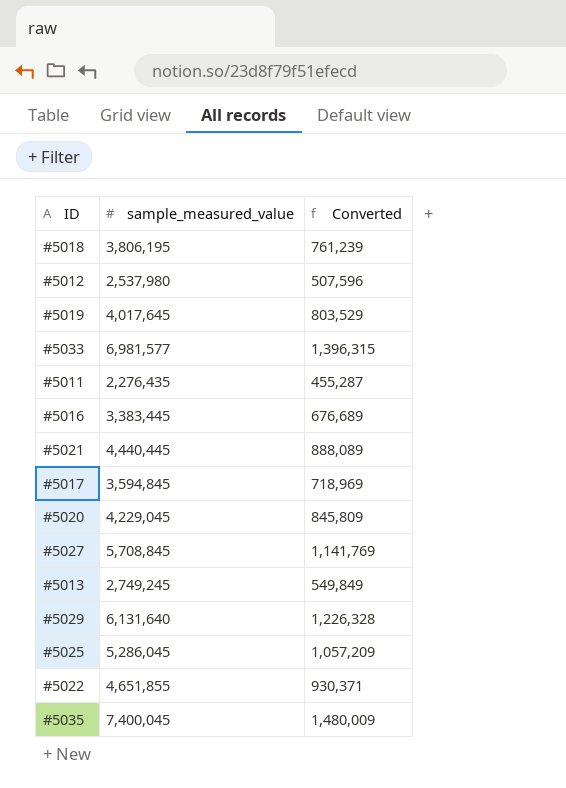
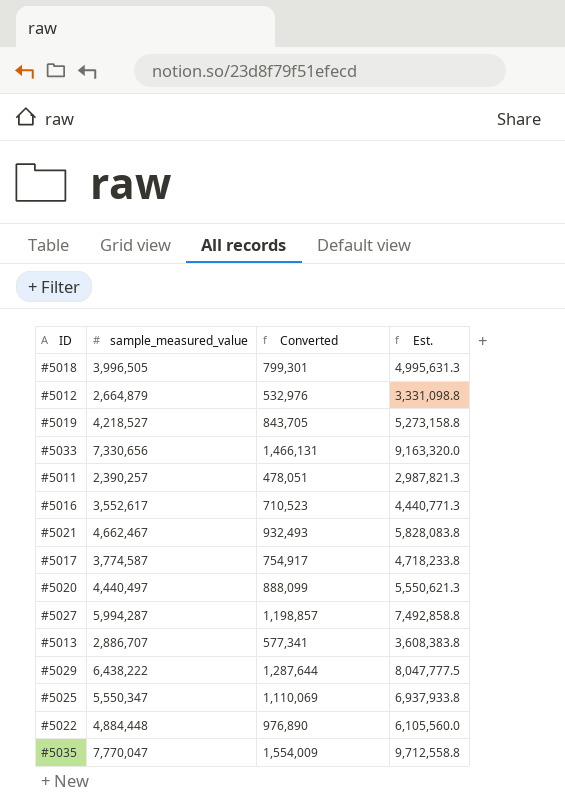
column Est. | formula: none -> [sample_measured_value] * 1.25
#5018 | sample_measured_value: 3,806,195 -> 3,996,505
#5018 | Converted: 761,239 -> 799,301
#5012 | sample_measured_value: 2,537,980 -> 2,664,879
#5012 | Converted: 507,596 -> 532,976
#5019 | sample_measured_value: 4,017,645 -> 4,218,527
#5019 | Converted: 803,529 -> 843,705
#5033 | sample_measured_value: 6,981,577 -> 7,330,656
#5033 | Converted: 1,396,315 -> 1,466,131
#5011 | sample_measured_value: 2,276,435 -> 2,390,257
#5011 | Converted: 455,287 -> 478,051
#5016 | sample_measured_value: 3,383,445 -> 3,552,617
#5016 | Converted: 676,689 -> 710,523
#5021 | sample_measured_value: 4,440,445 -> 4,662,467
#5021 | Converted: 888,089 -> 932,493
#5017 | sample_measured_value: 3,594,845 -> 3,774,587
#5017 | Converted: 718,969 -> 754,917
#5020 | sample_measured_value: 4,229,045 -> 4,440,497
#5020 | Converted: 845,809 -> 888,099
#5027 | sample_measured_value: 5,708,845 -> 5,994,287
#5027 | Converted: 1,141,769 -> 1,198,857
#5013 | sample_measured_value: 2,749,245 -> 2,886,707
#5013 | Converted: 549,849 -> 577,341
#5029 | sample_measured_value: 6,131,640 -> 6,438,222
#5029 | Converted: 1,226,328 -> 1,287,644
#5025 | sample_measured_value: 5,286,045 -> 5,550,347
#5025 | Converted: 1,057,209 -> 1,110,069
#5022 | sample_measured_value: 4,651,855 -> 4,884,448
#5022 | Converted: 930,371 -> 976,890
#5035 | sample_measured_value: 7,400,045 -> 7,770,047
#5035 | Converted: 1,480,009 -> 1,554,009

